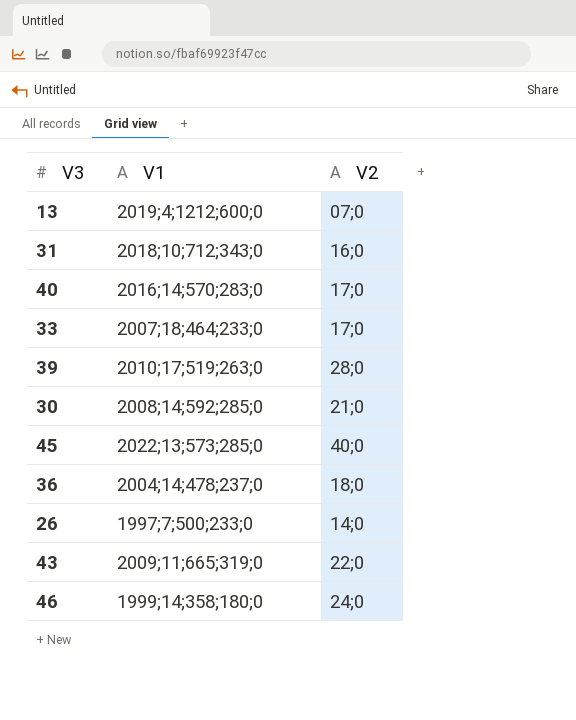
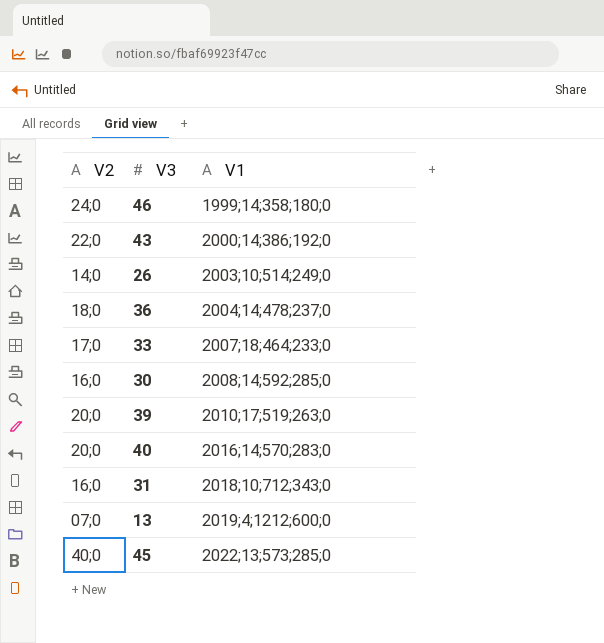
row order: none -> V1 ascending
column V2 | position: 3 -> 1
43 | V1: 2009;11;665;319;0 -> 2000;14;386;192;0
26 | V1: 1997;7;500;233;0 -> 2003;10;514;249;0
30 | V2: 21;0 -> 16;0
39 | V2: 28;0 -> 20;0
40 | V2: 17;0 -> 20;0

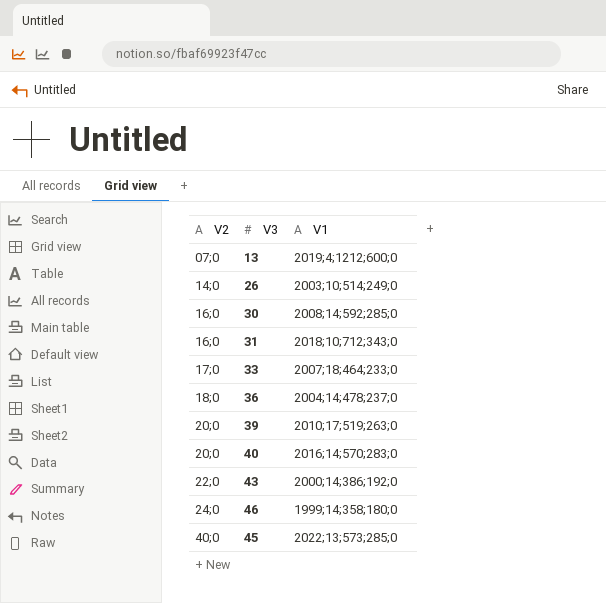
row order: V1 ascending -> V2 ascending

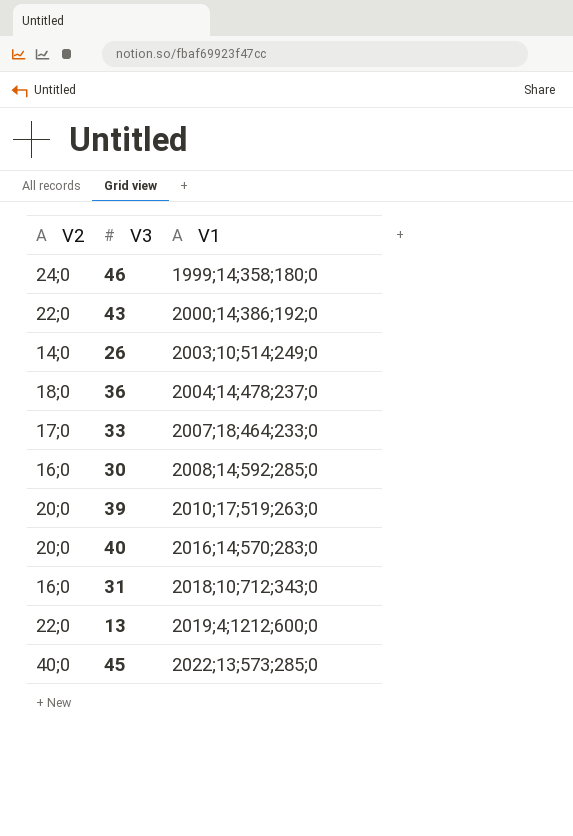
row order: V2 ascending -> V1 ascending
13 | V2: 07;0 -> 22;0

